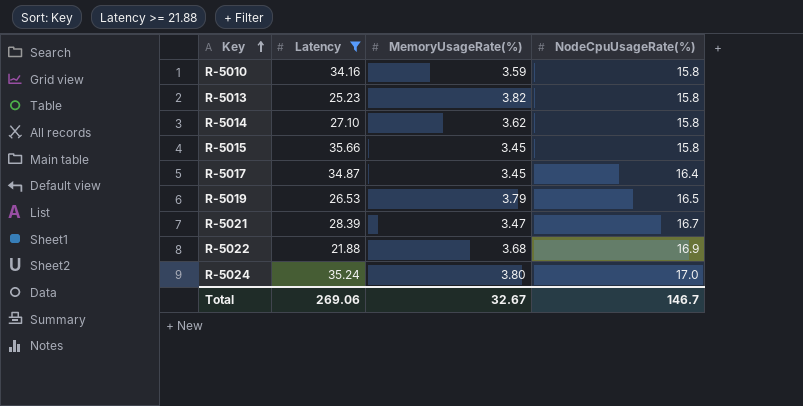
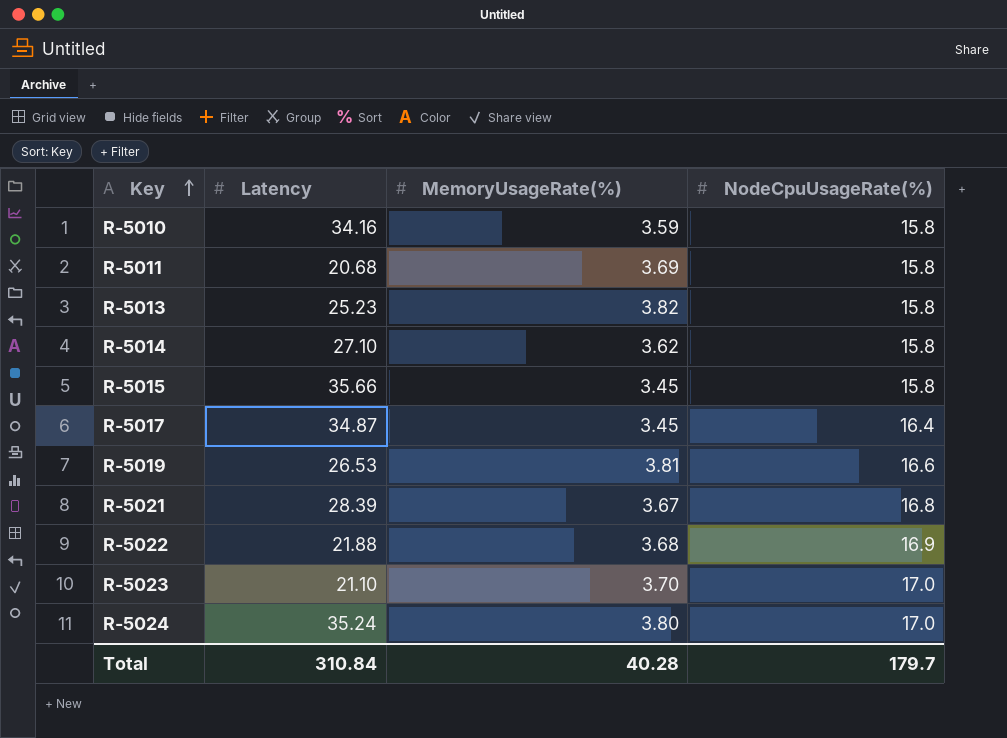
filter: Latency >= 21.88 -> none
R-5019 | MemoryUsageRate(%): 3.79 -> 3.81
R-5019 | NodeCpuUsageRate(%): 16.5 -> 16.6
R-5021 | MemoryUsageRate(%): 3.47 -> 3.67
R-5021 | NodeCpuUsageRate(%): 16.7 -> 16.8
Total | Latency: 269.06 -> 310.84
Total | MemoryUsageRate(%): 32.67 -> 40.28
Total | NodeCpuUsageRate(%): 146.7 -> 179.7

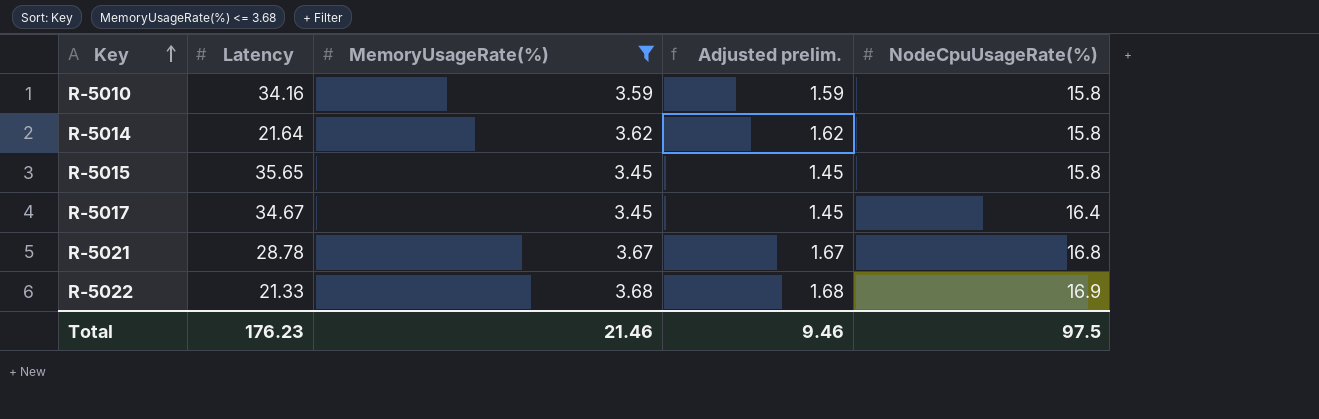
filter: none -> MemoryUsageRate(%) <= 3.68
column Adjusted prelim. | formula: none -> [MemoryUsageRate(%)] - 2
R-5014 | Latency: 27.10 -> 21.64
R-5015 | Latency: 35.66 -> 35.65
R-5017 | Latency: 34.87 -> 34.67
R-5021 | Latency: 28.39 -> 28.78
R-5022 | Latency: 21.88 -> 21.33
Total | Latency: 310.84 -> 176.23
Total | MemoryUsageRate(%): 40.28 -> 21.46
Total | NodeCpuUsageRate(%): 179.7 -> 97.5

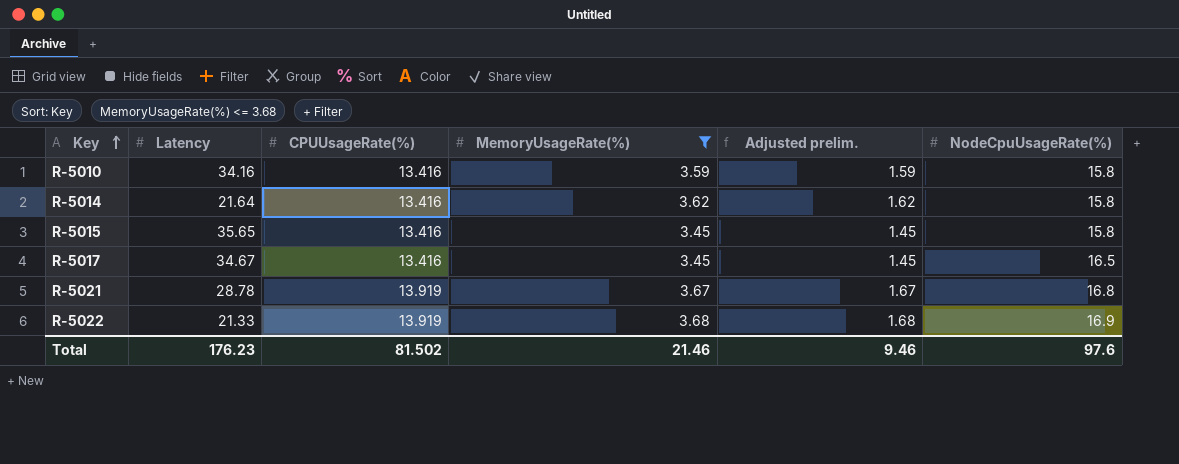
column CPUUsageRate(%) | position: none -> 3
R-5017 | NodeCpuUsageRate(%): 16.4 -> 16.5
Total | NodeCpuUsageRate(%): 97.5 -> 97.6

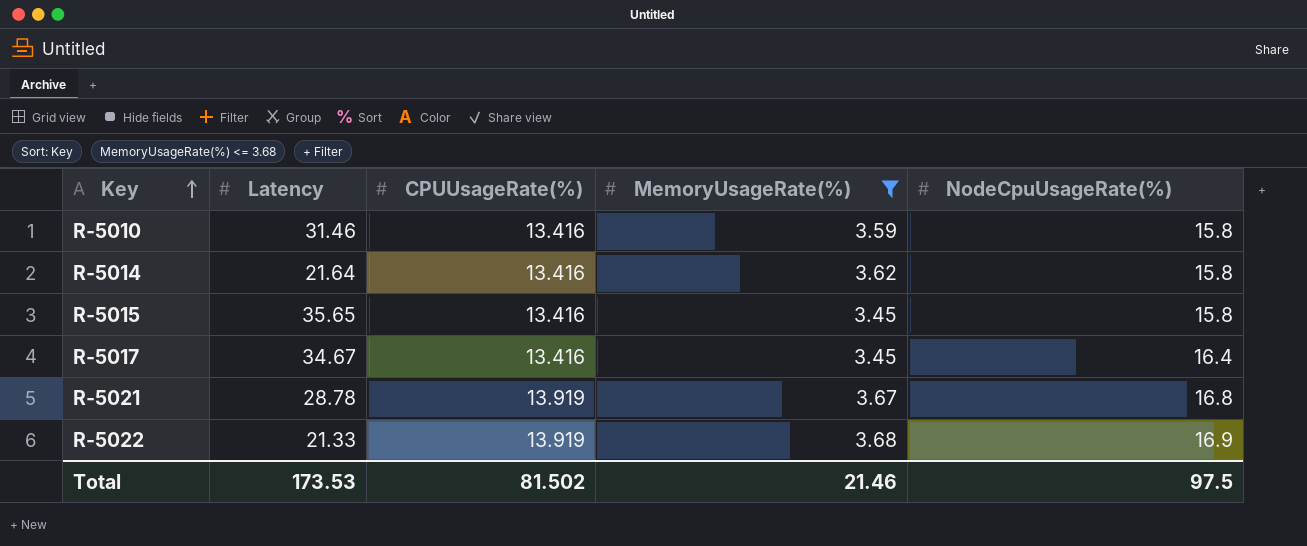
column Adjusted prelim. | formula: [MemoryUsageRate(%)] - 2 -> none
R-5010 | Latency: 34.16 -> 31.46
R-5017 | NodeCpuUsageRate(%): 16.5 -> 16.4
Total | Latency: 176.23 -> 173.53
Total | NodeCpuUsageRate(%): 97.6 -> 97.5

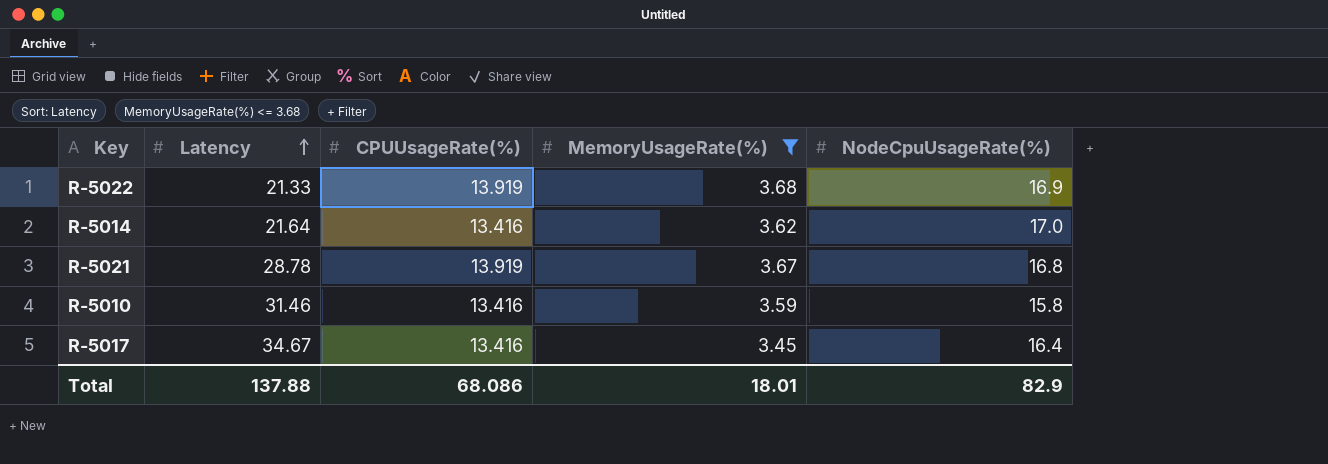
row order: Key ascending -> Latency ascending
row R-5015: 35.65 | 13.416 | 3.45 | 15.8 -> none
R-5014 | NodeCpuUsageRate(%): 15.8 -> 17.0
Total | Latency: 173.53 -> 137.88
Total | CPUUsageRate(%): 81.502 -> 68.086
Total | MemoryUsageRate(%): 21.46 -> 18.01
Total | NodeCpuUsageRate(%): 97.5 -> 82.9

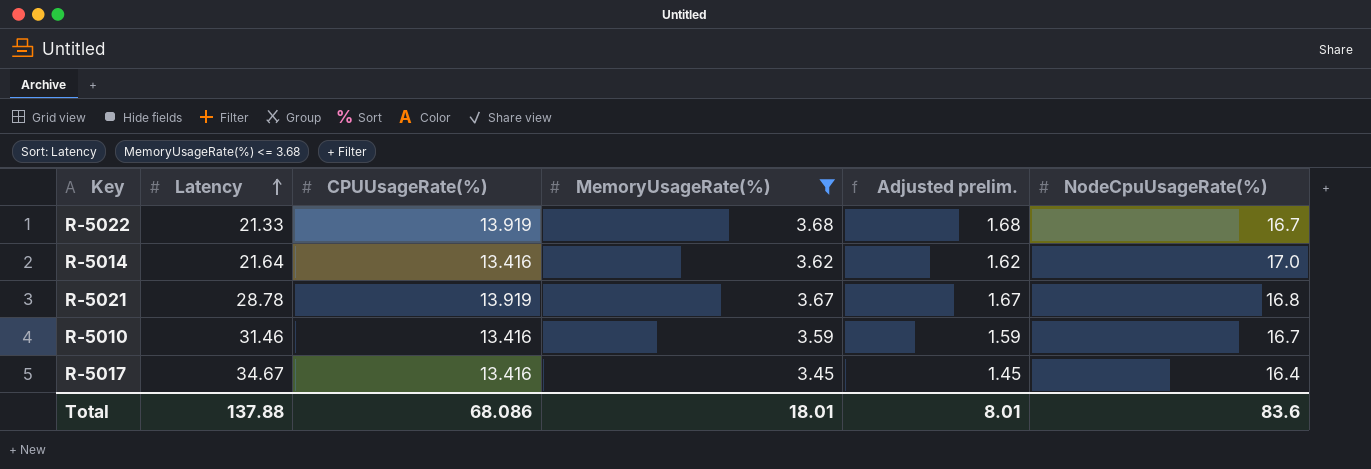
column Adjusted prelim. | formula: none -> [MemoryUsageRate(%)] - 2
R-5022 | NodeCpuUsageRate(%): 16.9 -> 16.7
R-5010 | NodeCpuUsageRate(%): 15.8 -> 16.7
Total | NodeCpuUsageRate(%): 82.9 -> 83.6

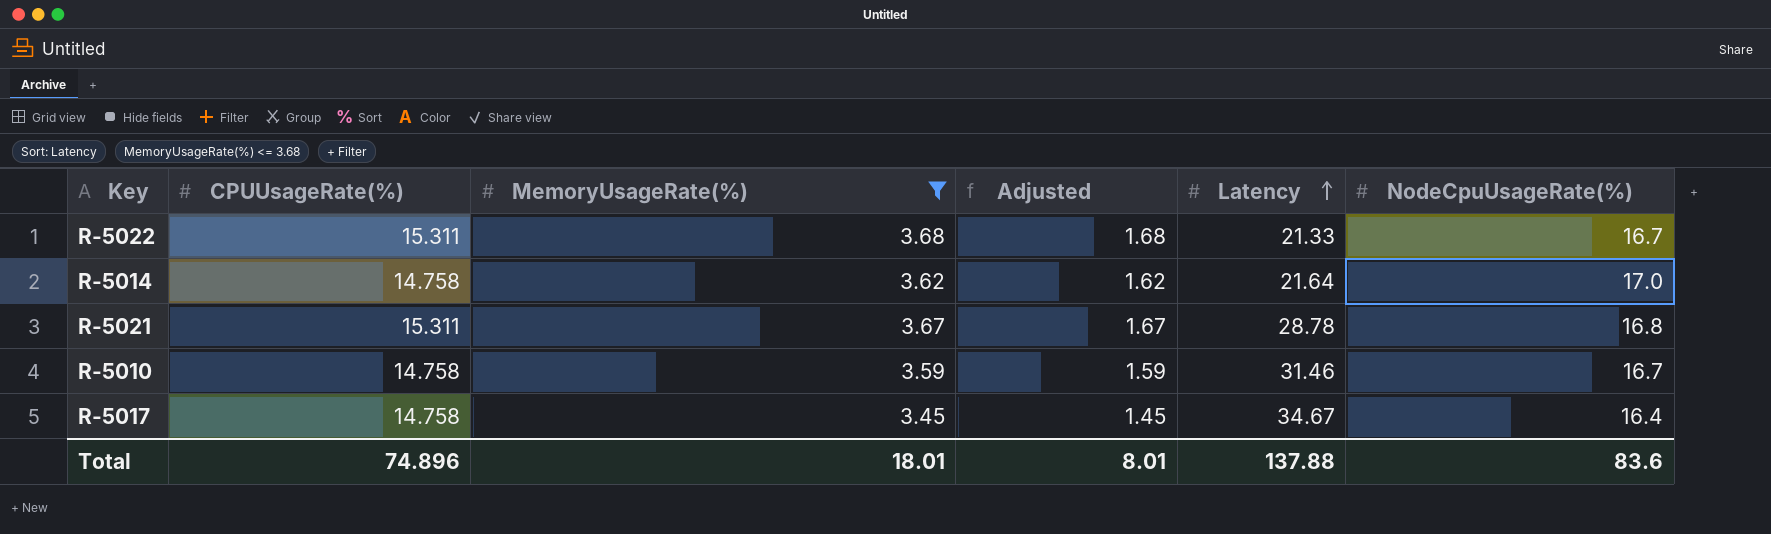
column name: Adjusted prelim. -> Adjusted
column Latency | position: 2 -> 5
R-5022 | CPUUsageRate(%): 13.919 -> 15.311
R-5014 | CPUUsageRate(%): 13.416 -> 14.758
R-5021 | CPUUsageRate(%): 13.919 -> 15.311
R-5010 | CPUUsageRate(%): 13.416 -> 14.758
R-5017 | CPUUsageRate(%): 13.416 -> 14.758
Total | CPUUsageRate(%): 68.086 -> 74.896

